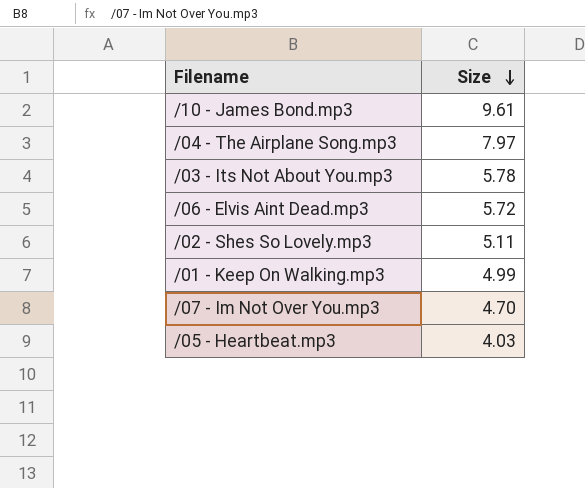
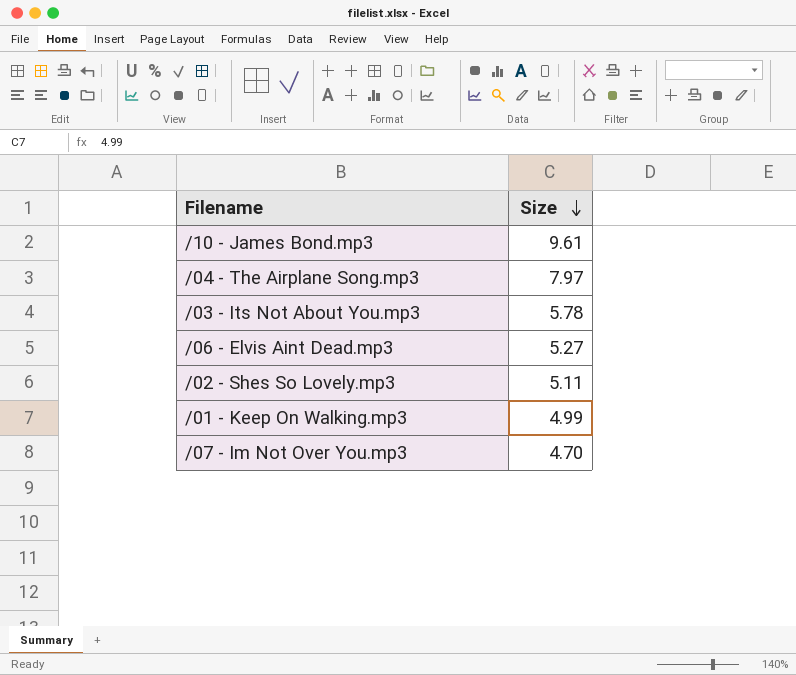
row /05 - Heartbeat.mp3: 4.03 -> none
/06 - Elvis Aint Dead.mp3 | Size: 5.72 -> 5.27

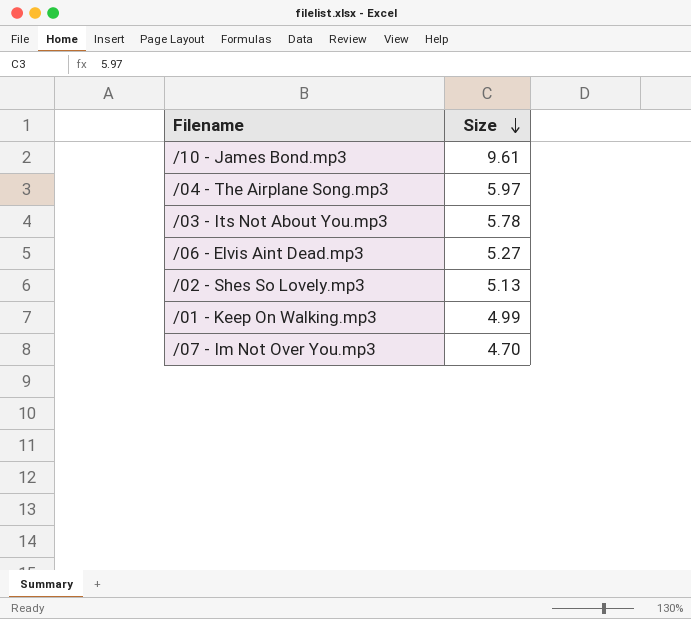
/04 - The Airplane Song.mp3 | Size: 7.97 -> 5.97
/02 - Shes So Lovely.mp3 | Size: 5.11 -> 5.13

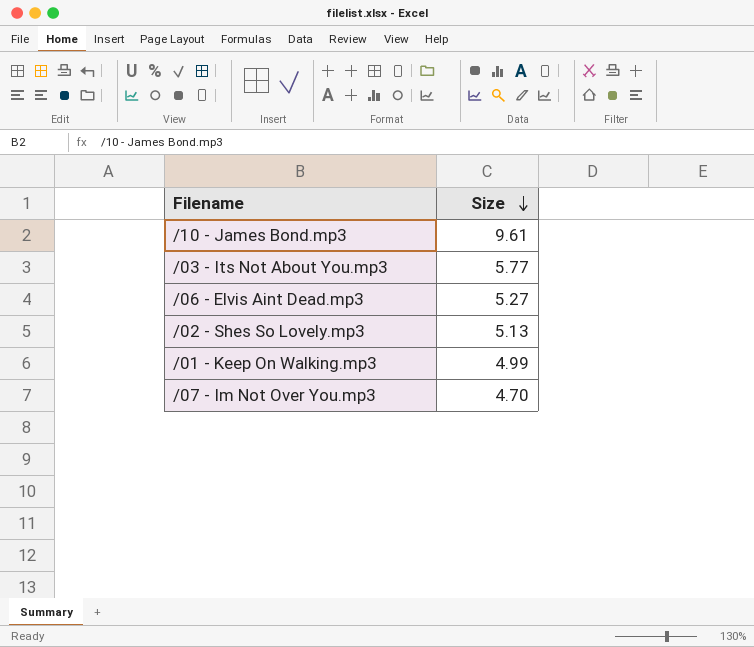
row /04 - The Airplane Song.mp3: 5.97 -> none
/03 - Its Not About You.mp3 | Size: 5.78 -> 5.77

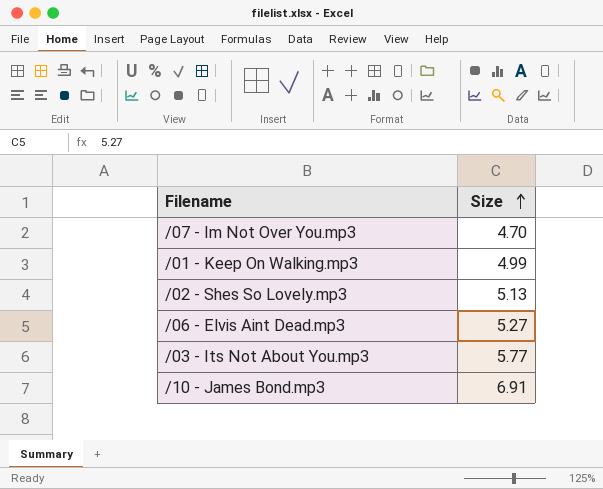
row order: Size descending -> Size ascending
/10 - James Bond.mp3 | Size: 9.61 -> 6.91

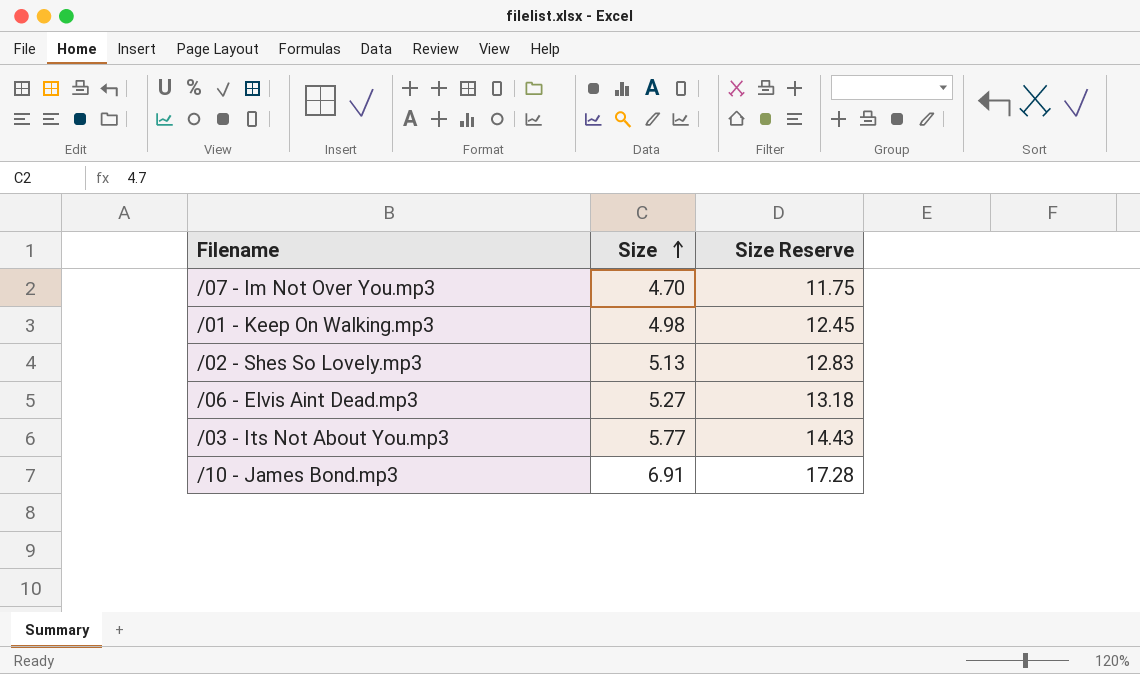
column Size Reserve | formula: none -> [Size] * 2.5
/01 - Keep On Walking.mp3 | Size: 4.99 -> 4.98

